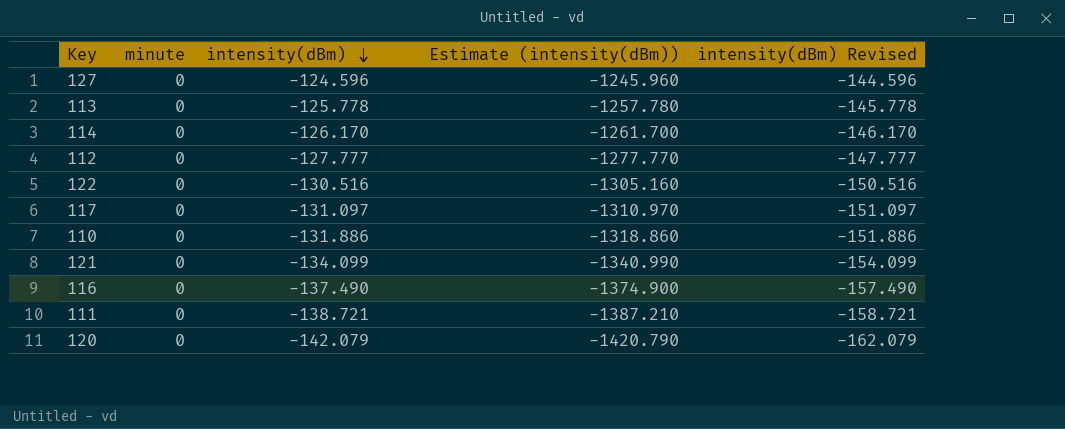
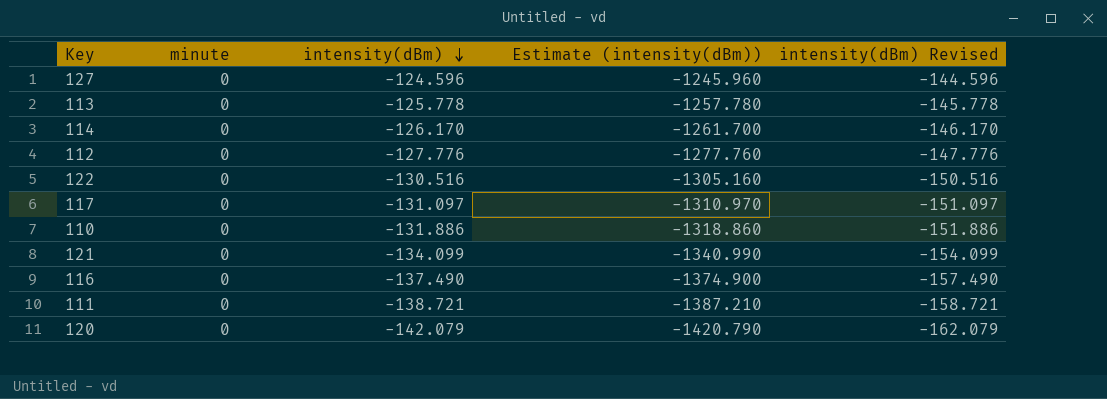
112 | intensity(dBm): -127.777 -> -127.776
112 | Estimate (intensity(dBm)): -1277.770 -> -1277.760
112 | intensity(dBm) Revised: -147.777 -> -147.776

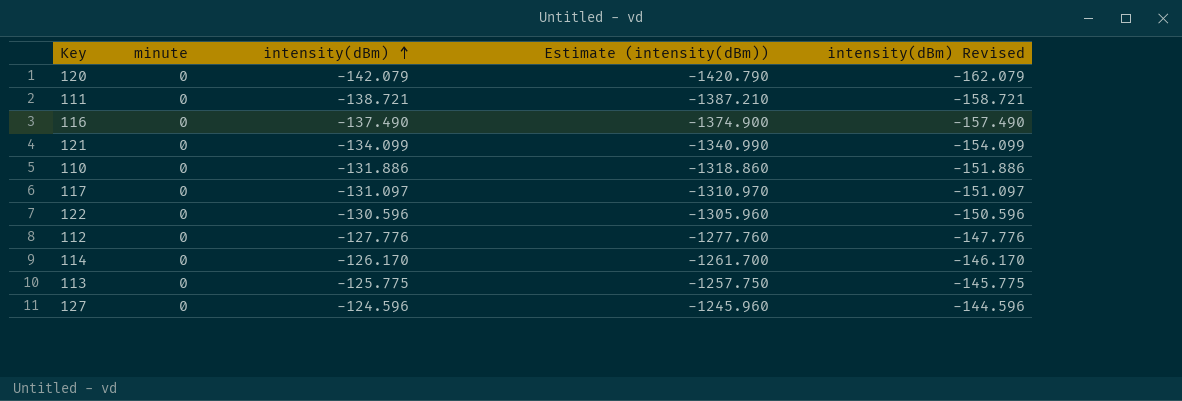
row order: intensity(dBm) descending -> intensity(dBm) ascending
122 | intensity(dBm): -130.516 -> -130.596
122 | Estimate (intensity(dBm)): -1305.160 -> -1305.960
122 | intensity(dBm) Revised: -150.516 -> -150.596
113 | intensity(dBm): -125.778 -> -125.775
113 | Estimate (intensity(dBm)): -1257.780 -> -1257.750
113 | intensity(dBm) Revised: -145.778 -> -145.775

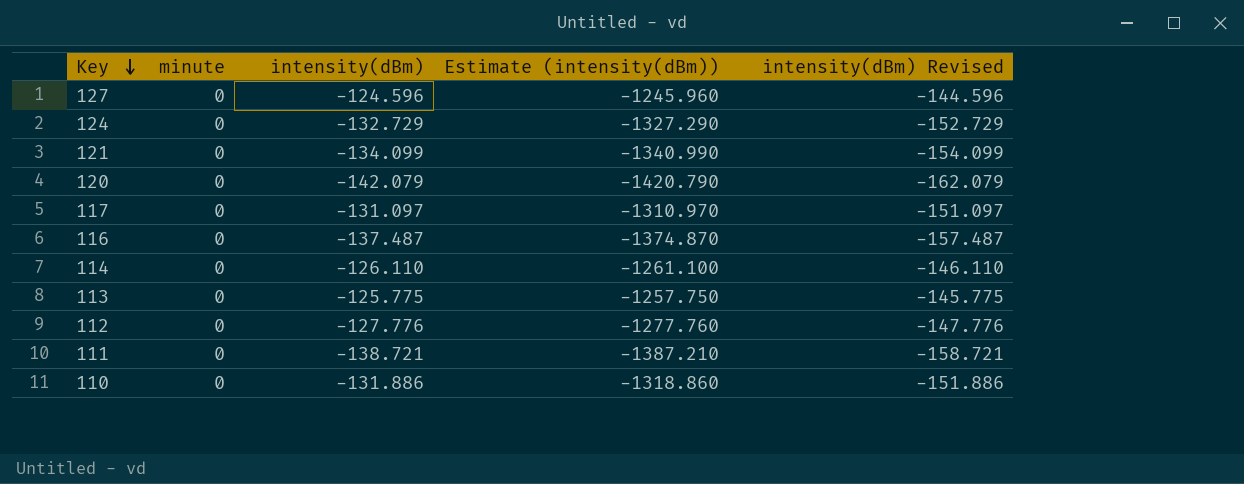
row order: intensity(dBm) ascending -> Key descending
row 122: 0 | -130.596 | -1305.960 | -150.596 -> none
row 124: none -> 0 | -132.729 | -1327.290 | -152.729
116 | intensity(dBm): -137.490 -> -137.487
116 | Estimate (intensity(dBm)): -1374.900 -> -1374.870
116 | intensity(dBm) Revised: -157.490 -> -157.487
114 | intensity(dBm): -126.170 -> -126.110
114 | Estimate (intensity(dBm)): -1261.700 -> -1261.100
114 | intensity(dBm) Revised: -146.170 -> -146.110

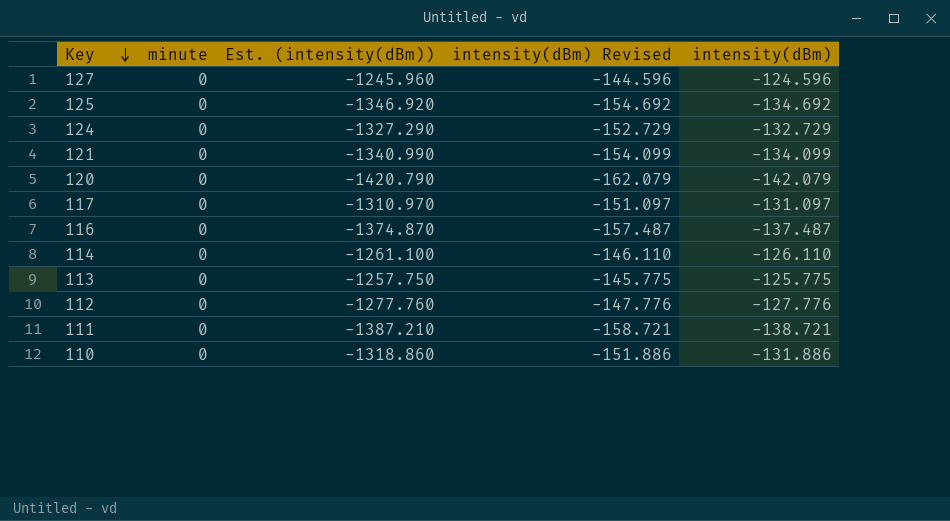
column name: Estimate (intensity(dBm)) -> Est. (intensity(dBm))
column intensity(dBm) | position: 3 -> 5
row 125: none -> 0 | -1346.920 | -154.692 | -134.692

